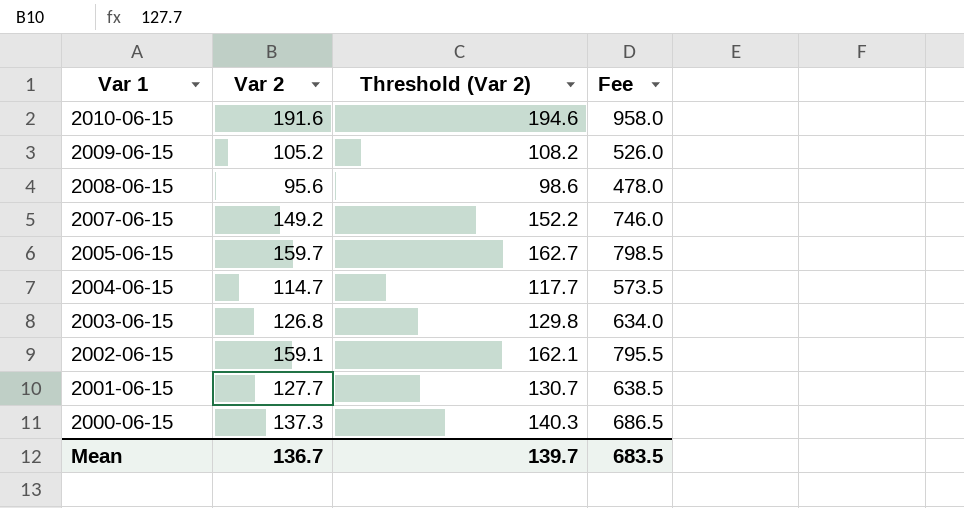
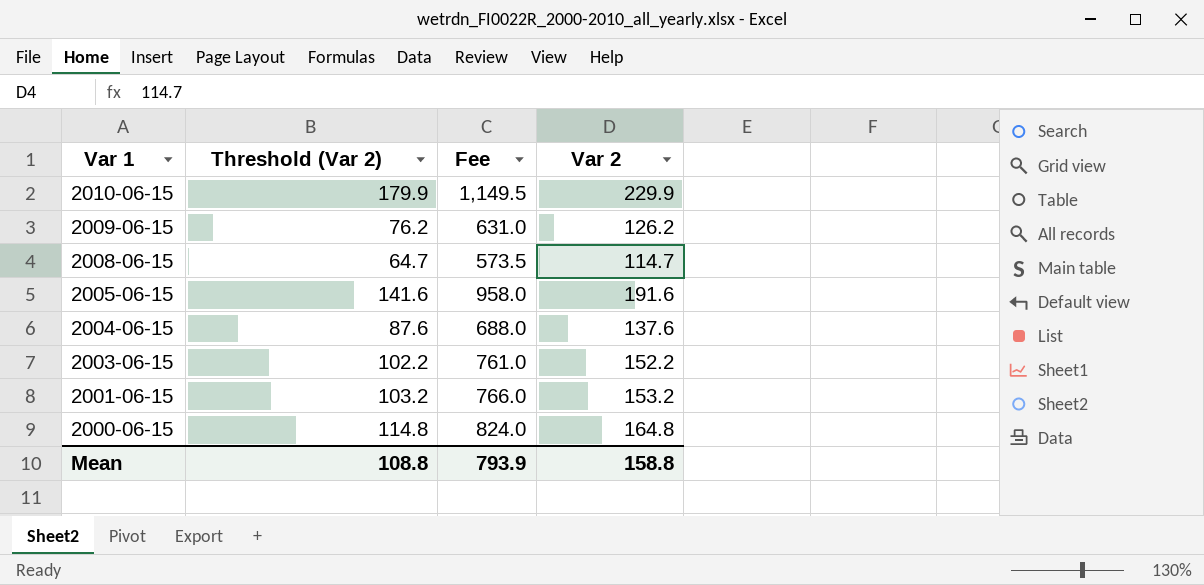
column Threshold (Var 2) | formula: [Var 2] + 3 -> [Var 2] - 50
column Var 2 | position: 2 -> 4
row 2007-06-15: 149.2 | 152.2 | 746.0 -> none
row 2002-06-15: 159.1 | 162.1 | 795.5 -> none
2010-06-15 | Fee: 958.0 -> 1,149.5
2010-06-15 | Var 2: 191.6 -> 229.9
2009-06-15 | Fee: 526.0 -> 631.0
2009-06-15 | Var 2: 105.2 -> 126.2
2008-06-15 | Fee: 478.0 -> 573.5
2008-06-15 | Var 2: 95.6 -> 114.7
2005-06-15 | Fee: 798.5 -> 958.0
2005-06-15 | Var 2: 159.7 -> 191.6
2004-06-15 | Fee: 573.5 -> 688.0
2004-06-15 | Var 2: 114.7 -> 137.6
2003-06-15 | Fee: 634.0 -> 761.0
2003-06-15 | Var 2: 126.8 -> 152.2
2001-06-15 | Fee: 638.5 -> 766.0
2001-06-15 | Var 2: 127.7 -> 153.2
2000-06-15 | Fee: 686.5 -> 824.0
2000-06-15 | Var 2: 137.3 -> 164.8
Mean | Threshold (Var 2): 139.7 -> 108.8
Mean | Fee: 683.5 -> 793.9
Mean | Var 2: 136.7 -> 158.8

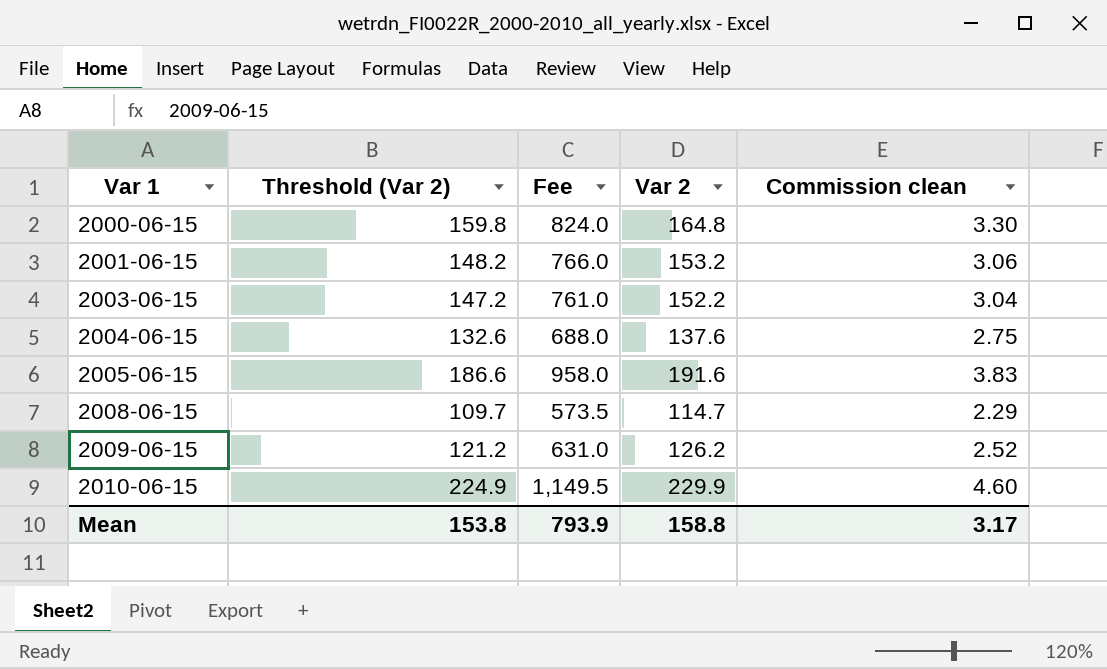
row order: Var 1 descending -> Var 1 ascending
column Threshold (Var 2) | formula: [Var 2] - 50 -> [Var 2] - 5
column Commission clean | formula: none -> [Var 2] * 0.02
Mean | Threshold (Var 2): 108.8 -> 153.8

